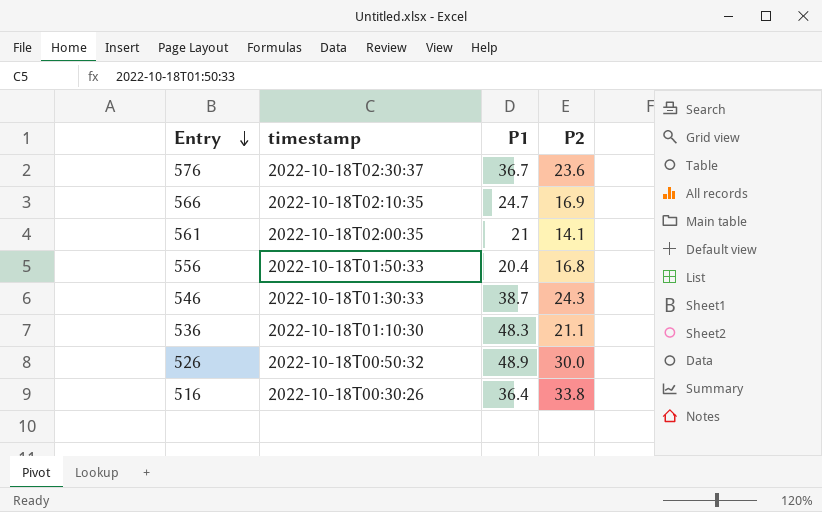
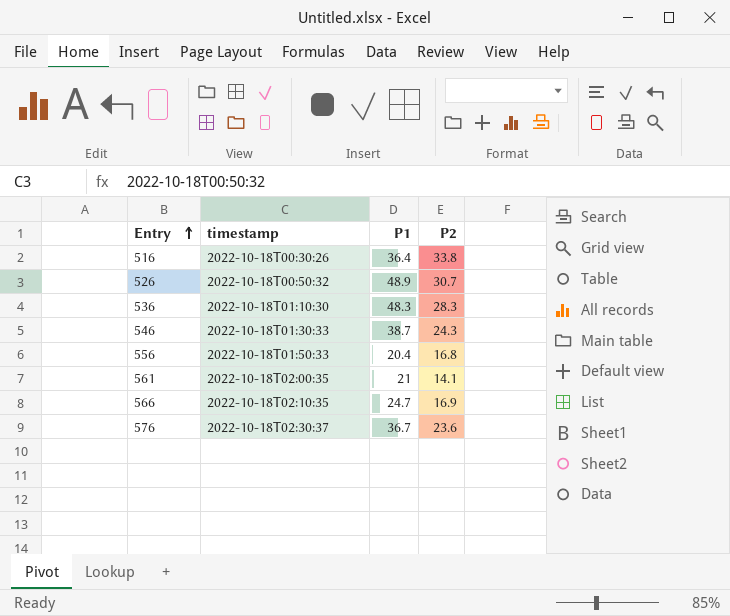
row order: Entry descending -> Entry ascending
526 | P2: 30.0 -> 30.7
536 | P2: 21.1 -> 28.3

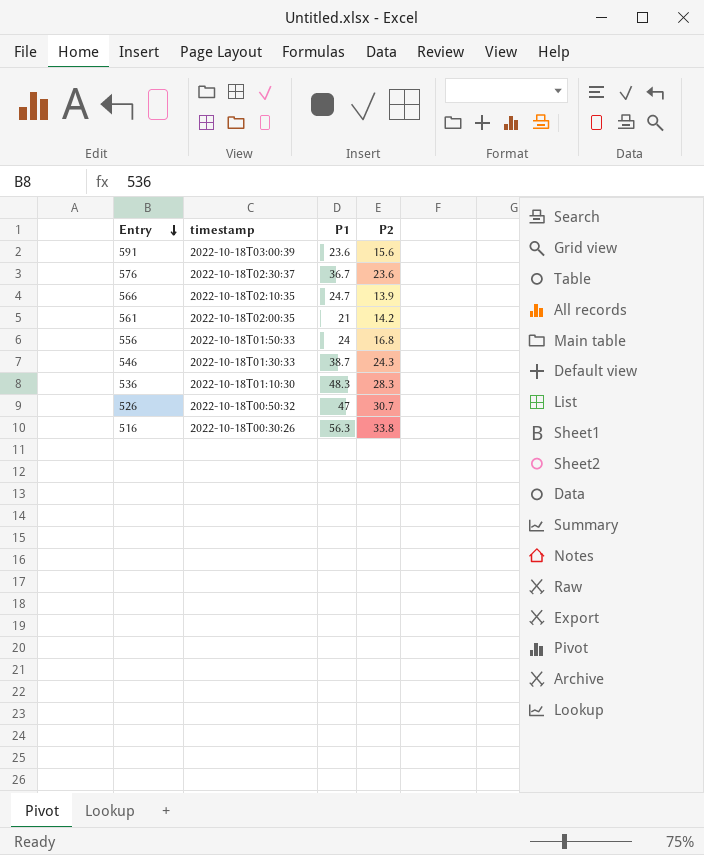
row order: Entry ascending -> Entry descending
row 591: none -> 2022-10-18T03:00:39 | 23.6 | 15.6
566 | P2: 16.9 -> 13.9
561 | P2: 14.1 -> 14.2
556 | P1: 20.4 -> 24
526 | P1: 48.9 -> 47
516 | P1: 36.4 -> 56.3

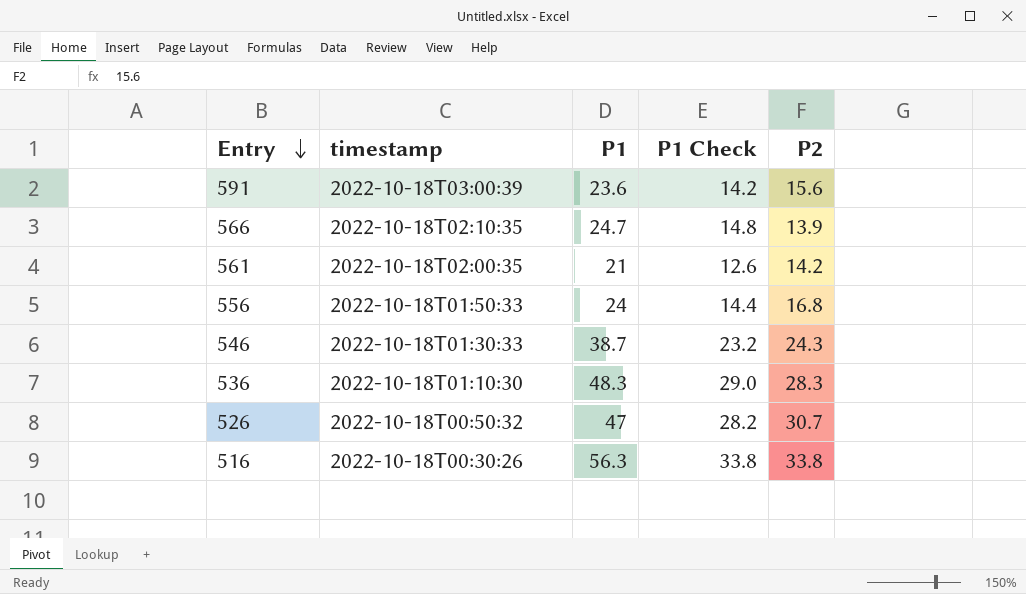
column P1 Check | formula: none -> [P1] * 0.6
row 576: 2022-10-18T02:30:37 | 36.7 | 23.6 -> none

